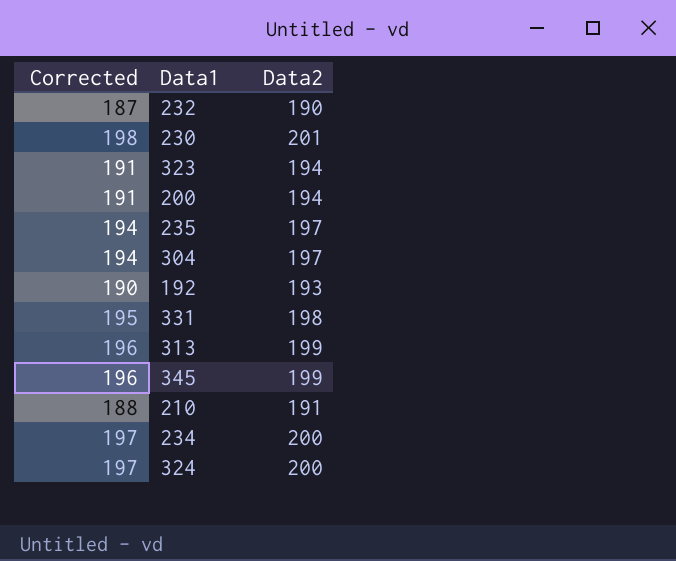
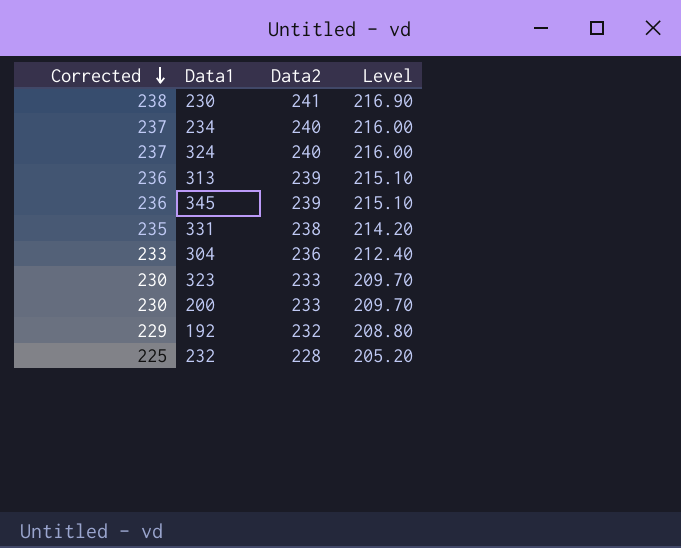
row order: none -> Corrected descending
column Level | formula: none -> [Data2] * 0.9
row 235: 194 | 197 -> none
row 210: 188 | 191 -> none
230 | Corrected: 198 -> 238
230 | Data2: 201 -> 241
234 | Corrected: 197 -> 237
234 | Data2: 200 -> 240
324 | Corrected: 197 -> 237
324 | Data2: 200 -> 240
313 | Corrected: 196 -> 236
313 | Data2: 199 -> 239
345 | Corrected: 196 -> 236
345 | Data2: 199 -> 239
331 | Corrected: 195 -> 235
331 | Data2: 198 -> 238
304 | Corrected: 194 -> 233
304 | Data2: 197 -> 236
323 | Corrected: 191 -> 230
323 | Data2: 194 -> 233
200 | Corrected: 191 -> 230
200 | Data2: 194 -> 233
192 | Corrected: 190 -> 229
192 | Data2: 193 -> 232
232 | Corrected: 187 -> 225
232 | Data2: 190 -> 228

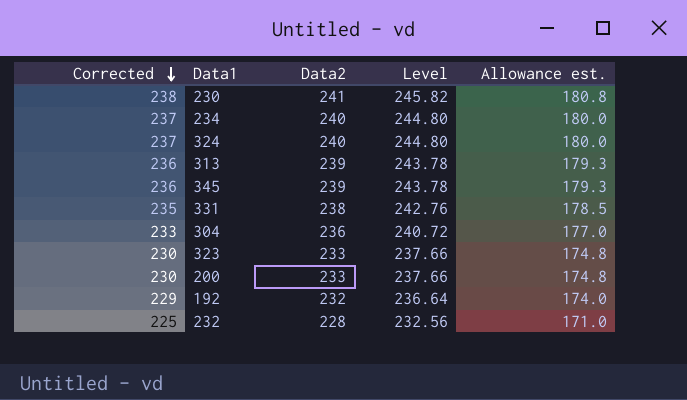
column Level | formula: [Data2] * 0.9 -> [Data2] * 1.02
column Allowance est. | formula: none -> [Data2] * 0.75

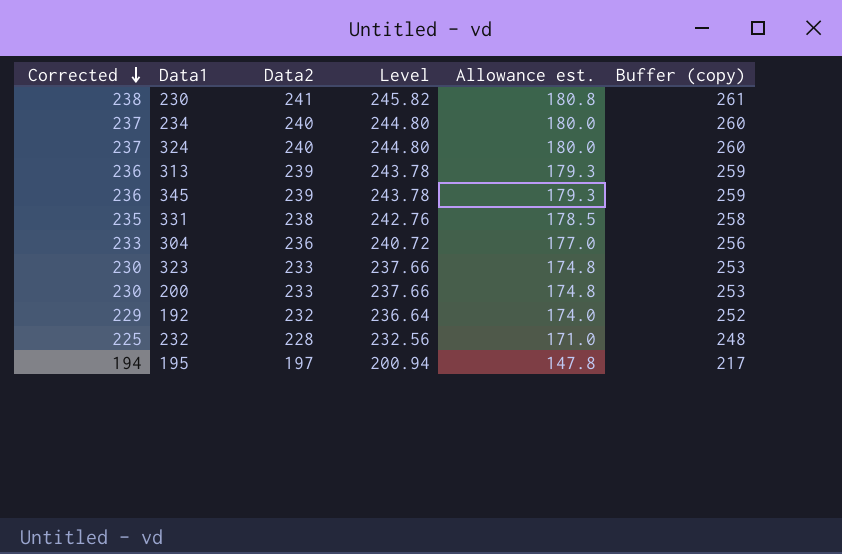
column Buffer (copy) | formula: none -> [Data2] + 20
row 195: none -> 194 | 197 | 200.94 | 147.8 | 217

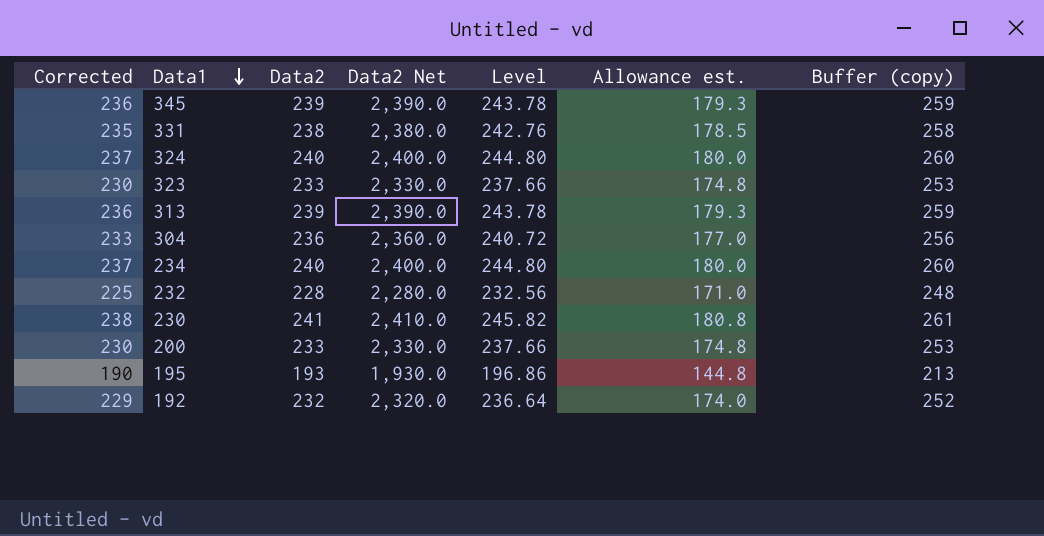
row order: Corrected descending -> Data1 descending
column Data2 Net | formula: none -> [Data2] * 10
195 | Corrected: 194 -> 190
195 | Data2: 197 -> 193
195 | Level: 200.94 -> 196.86
195 | Allowance est.: 147.8 -> 144.8
195 | Buffer (copy): 217 -> 213

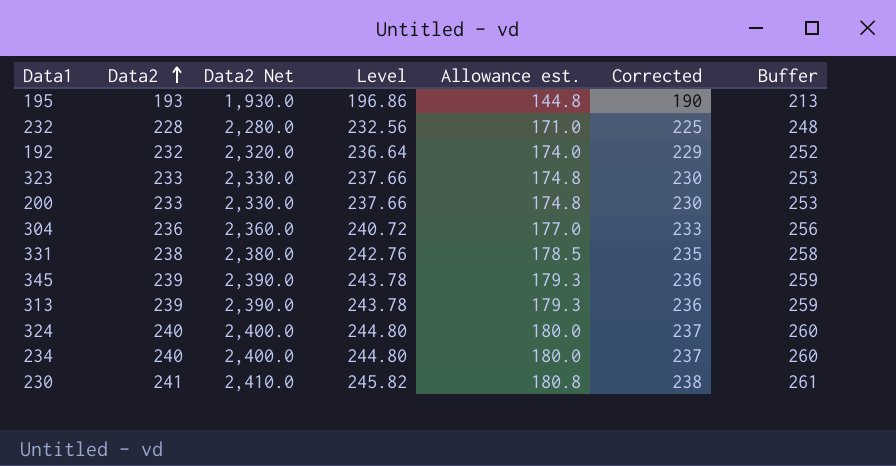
row order: Data1 descending -> Data2 ascending
column Corrected | position: 1 -> 6
column name: Buffer (copy) -> Buffer

